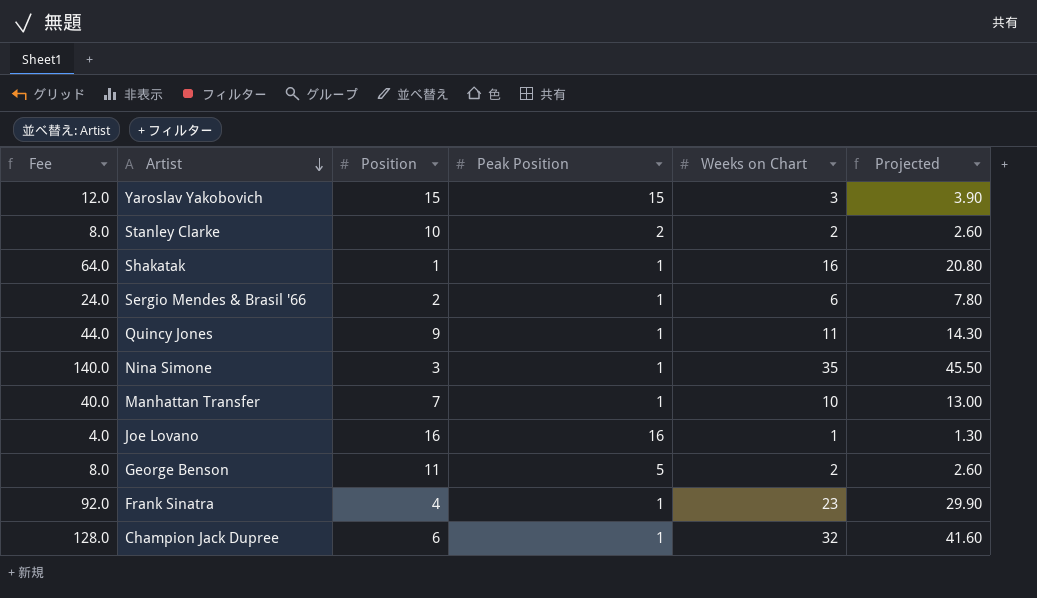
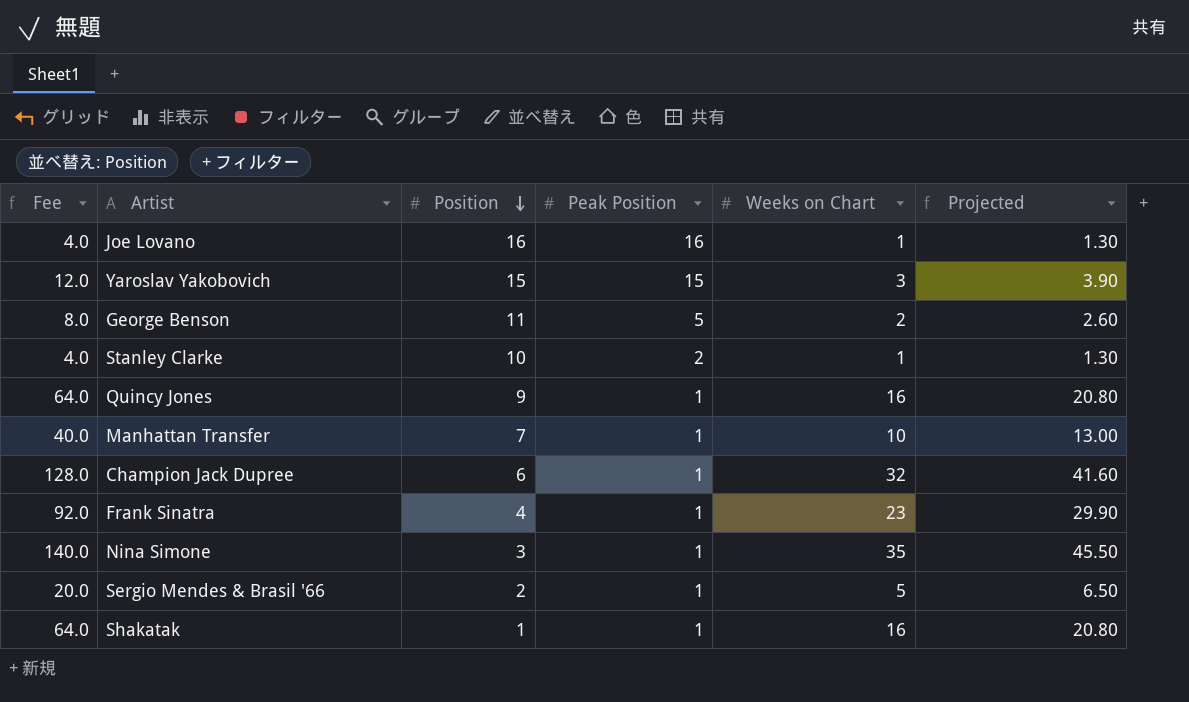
row order: Artist descending -> Position descending
Stanley Clarke | Fee: 8.0 -> 4.0
Stanley Clarke | Weeks on Chart: 2 -> 1
Stanley Clarke | Projected: 2.60 -> 1.30
Quincy Jones | Fee: 44.0 -> 64.0
Quincy Jones | Weeks on Chart: 11 -> 16
Quincy Jones | Projected: 14.30 -> 20.80
Sergio Mendes & Brasil '66 | Fee: 24.0 -> 20.0
Sergio Mendes & Brasil '66 | Weeks on Chart: 6 -> 5
Sergio Mendes & Brasil '66 | Projected: 7.80 -> 6.50

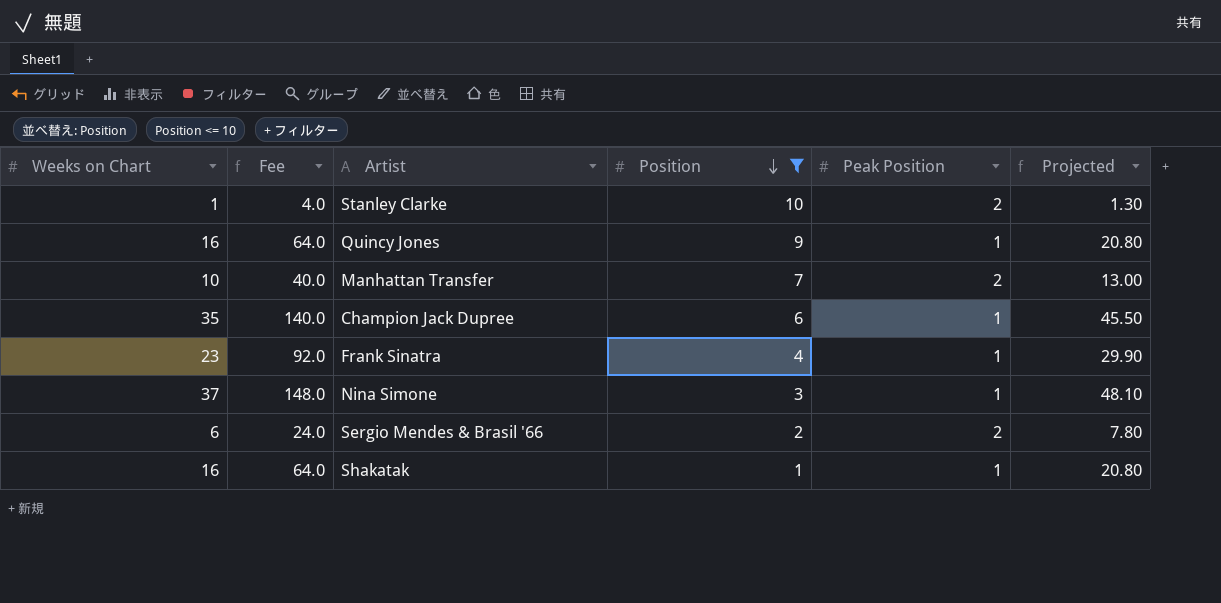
filter: none -> Position <= 10
column Weeks on Chart | position: 5 -> 1
Manhattan Transfer | Peak Position: 1 -> 2
Champion Jack Dupree | Weeks on Chart: 32 -> 35
Champion Jack Dupree | Fee: 128.0 -> 140.0
Champion Jack Dupree | Projected: 41.60 -> 45.50
Nina Simone | Weeks on Chart: 35 -> 37
Nina Simone | Fee: 140.0 -> 148.0
Nina Simone | Projected: 45.50 -> 48.10
Sergio Mendes & Brasil '66 | Weeks on Chart: 5 -> 6
Sergio Mendes & Brasil '66 | Fee: 20.0 -> 24.0
Sergio Mendes & Brasil '66 | Peak Position: 1 -> 2
Sergio Mendes & Brasil '66 | Projected: 6.50 -> 7.80

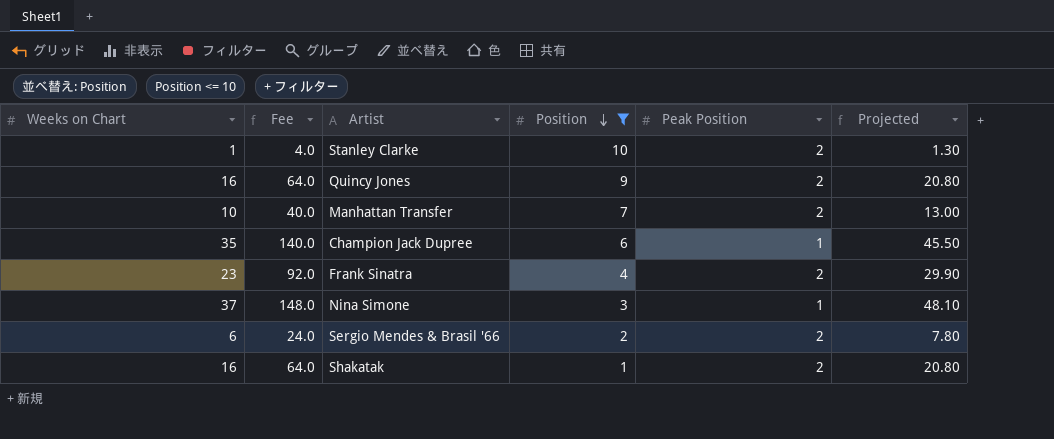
Quincy Jones | Peak Position: 1 -> 2
Frank Sinatra | Peak Position: 1 -> 2
Shakatak | Peak Position: 1 -> 2

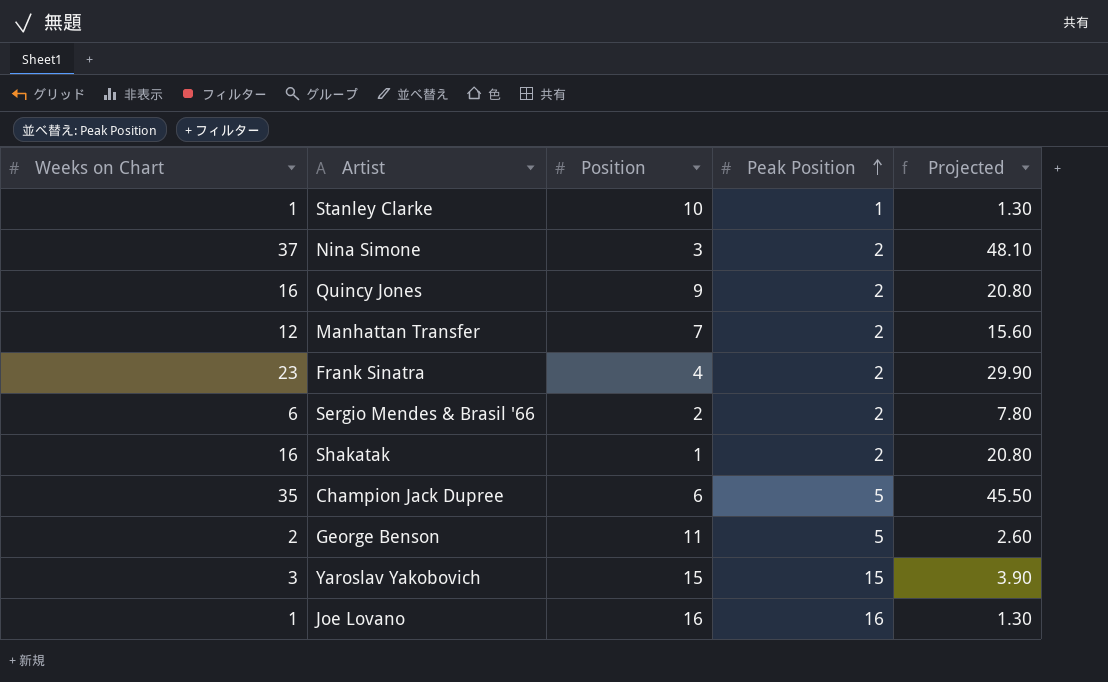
filter: Position <= 10 -> none
row order: Position descending -> Peak Position ascending
column Fee | formula: [Weeks on Chart] * 4 -> none
Stanley Clarke | Peak Position: 2 -> 1
Nina Simone | Peak Position: 1 -> 2
Manhattan Transfer | Weeks on Chart: 10 -> 12
Manhattan Transfer | Projected: 13.00 -> 15.60
Champion Jack Dupree | Peak Position: 1 -> 5

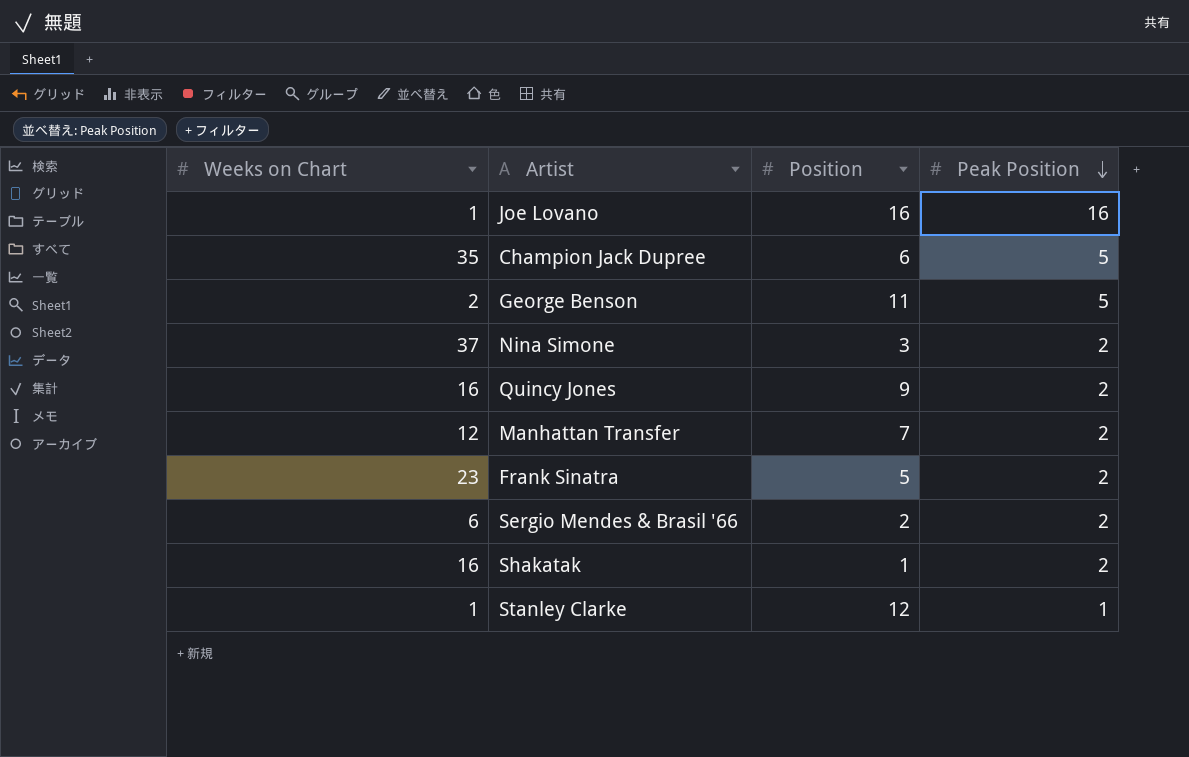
row order: Peak Position ascending -> Peak Position descending
column Projected | formula: [Weeks on Chart] * 1.3 -> none
row Yaroslav Yakobovich: 3 | 15 | 15 | 3.90 -> none
Frank Sinatra | Position: 4 -> 5
Stanley Clarke | Position: 10 -> 12

